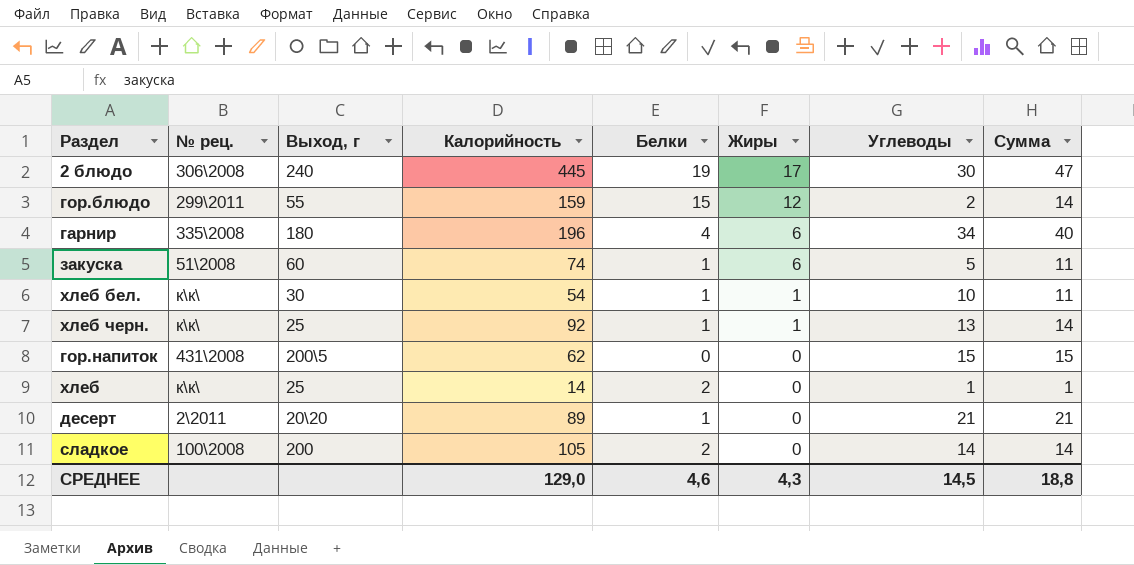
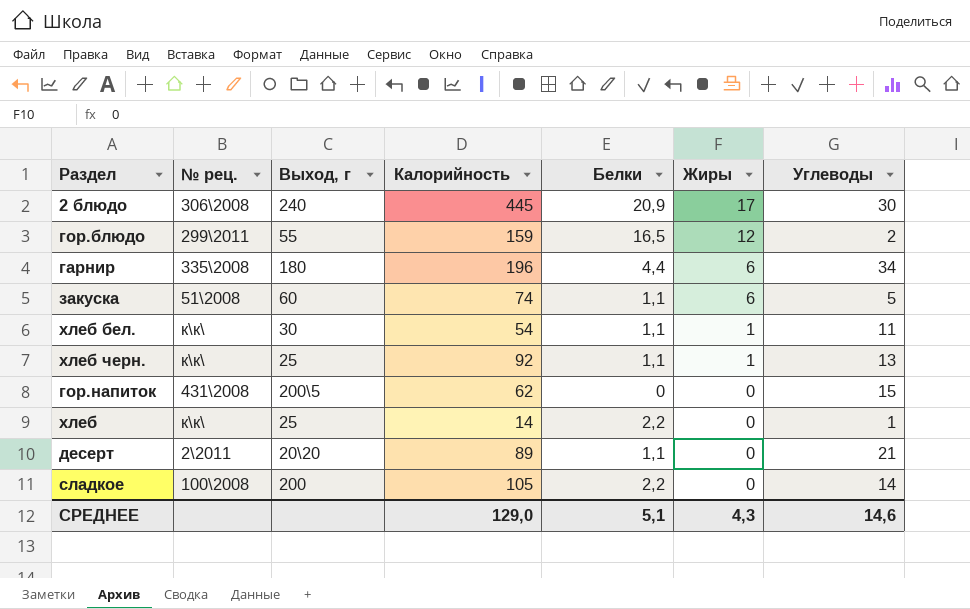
column Сумма | formula: [Жиры] + [Углеводы] -> none
2 блюдо | Белки: 19 -> 20,9
гор.блюдо | Белки: 15 -> 16,5
гарнир | Белки: 4 -> 4,4
закуска | Белки: 1 -> 1,1
хлеб бел. | Белки: 1 -> 1,1
хлеб бел. | Углеводы: 10 -> 11
хлеб черн. | Белки: 1 -> 1,1
хлеб | Белки: 2 -> 2,2
десерт | Белки: 1 -> 1,1
сладкое | Белки: 2 -> 2,2
СРЕДНЕЕ | Белки: 4,6 -> 5,1
СРЕДНЕЕ | Углеводы: 14,5 -> 14,6

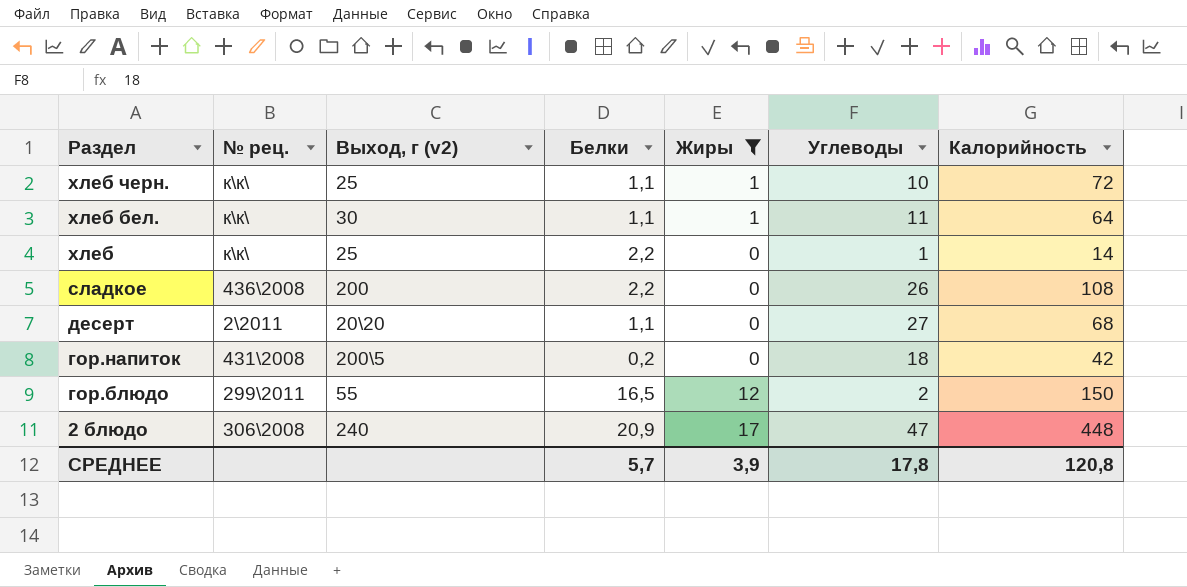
filter: none -> Жиры != 6
row order: Жиры descending -> Раздел descending
column name: Выход, г -> Выход, г (v2)
column Калорийность | position: 4 -> 7
хлеб черн. | Углеводы: 13 -> 10
хлеб черн. | Калорийность: 92 -> 72
хлеб бел. | Калорийность: 54 -> 64
сладкое | № рец.: 100\2008 -> 436\2008
сладкое | Углеводы: 14 -> 26
сладкое | Калорийность: 105 -> 108
десерт | Углеводы: 21 -> 27
десерт | Калорийность: 89 -> 68
гор.напиток | Белки: 0 -> 0,2
гор.напиток | Углеводы: 15 -> 18
гор.напиток | Калорийность: 62 -> 42
гор.блюдо | Калорийность: 159 -> 150
2 блюдо | Углеводы: 30 -> 47
2 блюдо | Калорийность: 445 -> 448
СРЕДНЕЕ | Белки: 5,1 -> 5,7
СРЕДНЕЕ | Жиры: 4,3 -> 3,9
СРЕДНЕЕ | Углеводы: 14,6 -> 17,8
СРЕДНЕЕ | Калорийность: 129,0 -> 120,8

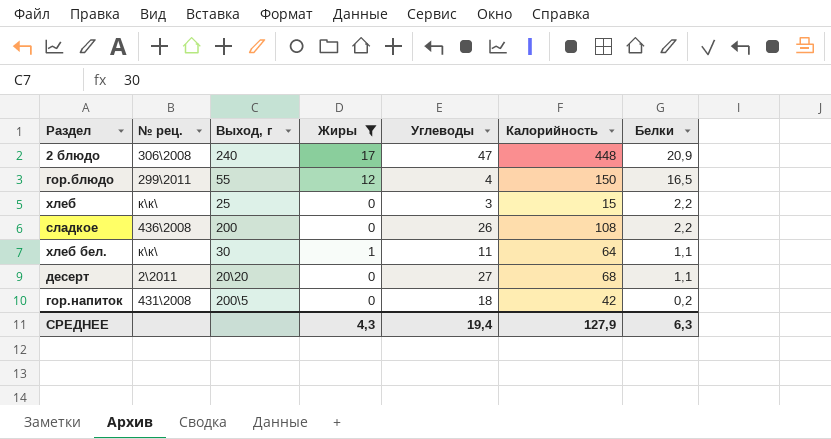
row order: Раздел descending -> Белки descending
column name: Выход, г (v2) -> Выход, г
column Белки | position: 4 -> 7
row хлеб черн.: к\к\ | 25 | 1,1 | 1 | 10 | 72 -> none
гор.блюдо | Углеводы: 2 -> 4
хлеб | Углеводы: 1 -> 3
хлеб | Калорийность: 14 -> 15
СРЕДНЕЕ | Жиры: 3,9 -> 4,3
СРЕДНЕЕ | Углеводы: 17,8 -> 19,4
СРЕДНЕЕ | Калорийность: 120,8 -> 127,9
СРЕДНЕЕ | Белки: 5,7 -> 6,3

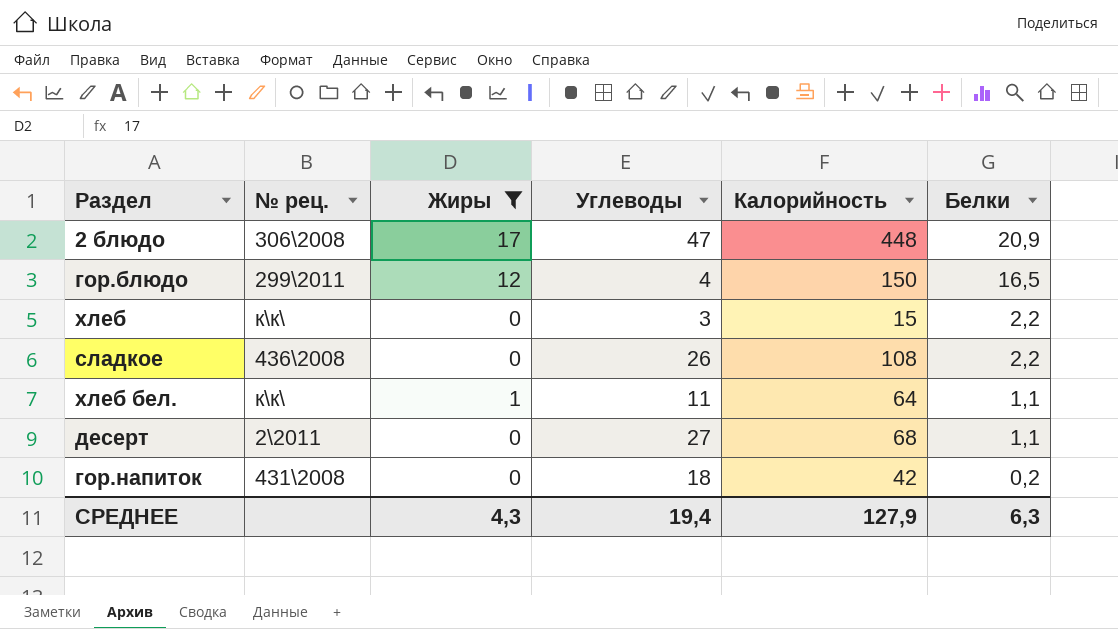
column Выход, г | position: 3 -> none

